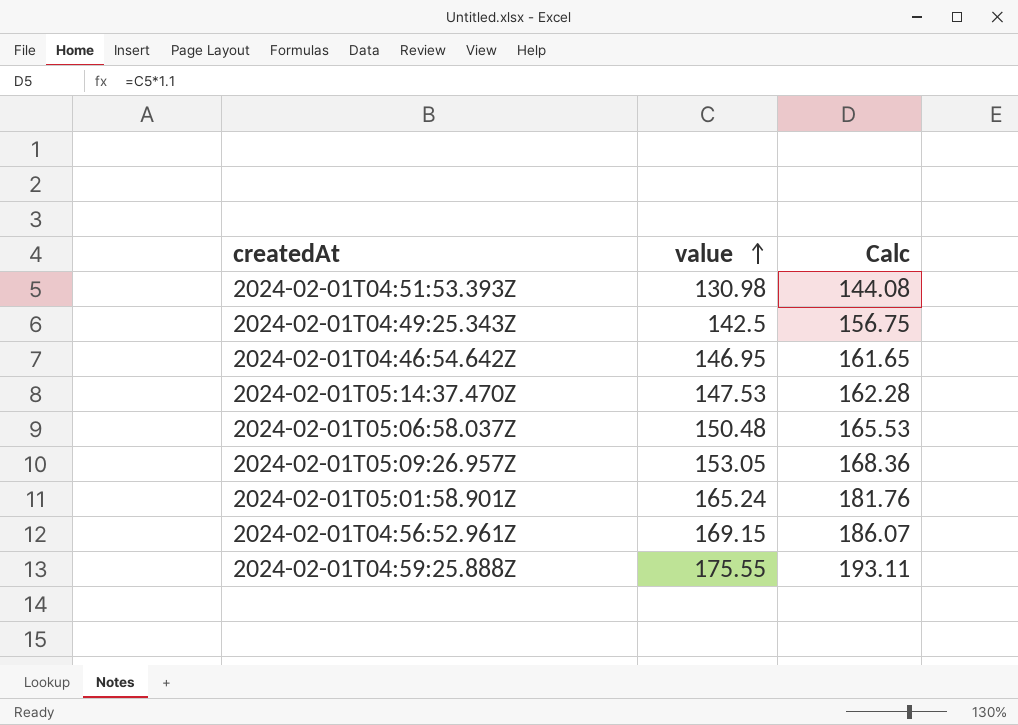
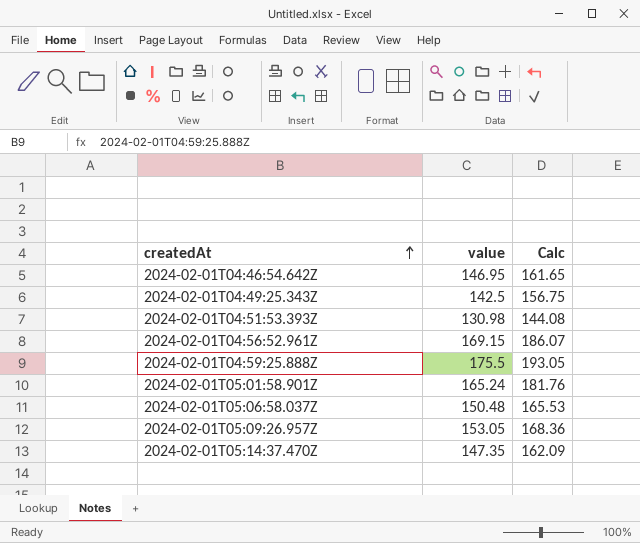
row order: value ascending -> createdAt ascending
2024-02-01T04:59:25.888Z | value: 175.55 -> 175.5
2024-02-01T04:59:25.888Z | Calc: 193.11 -> 193.05
2024-02-01T05:14:37.470Z | value: 147.53 -> 147.35
2024-02-01T05:14:37.470Z | Calc: 162.28 -> 162.09

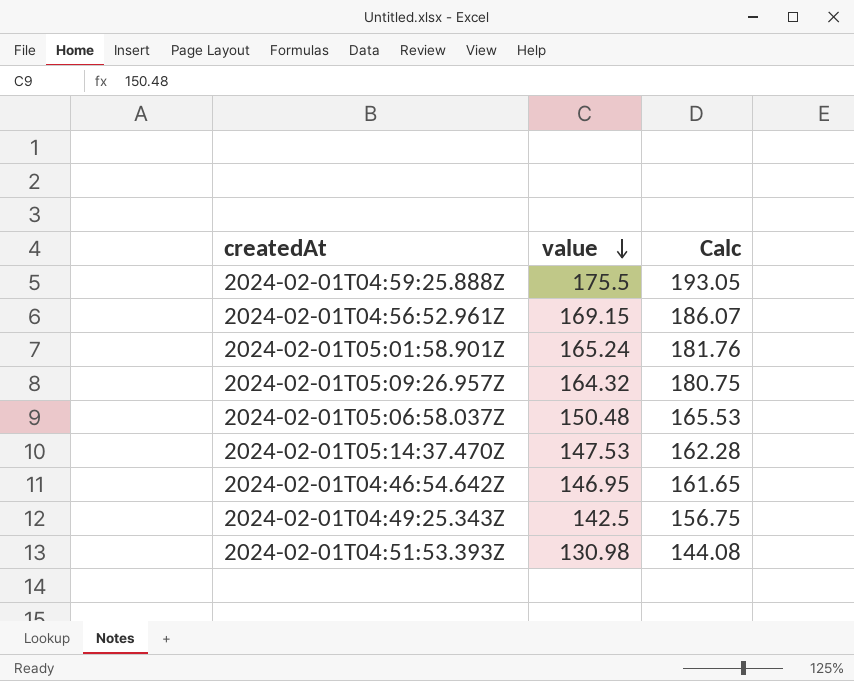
row order: createdAt ascending -> value descending
2024-02-01T05:09:26.957Z | value: 153.05 -> 164.32
2024-02-01T05:09:26.957Z | Calc: 168.36 -> 180.75
2024-02-01T05:14:37.470Z | value: 147.35 -> 147.53
2024-02-01T05:14:37.470Z | Calc: 162.09 -> 162.28

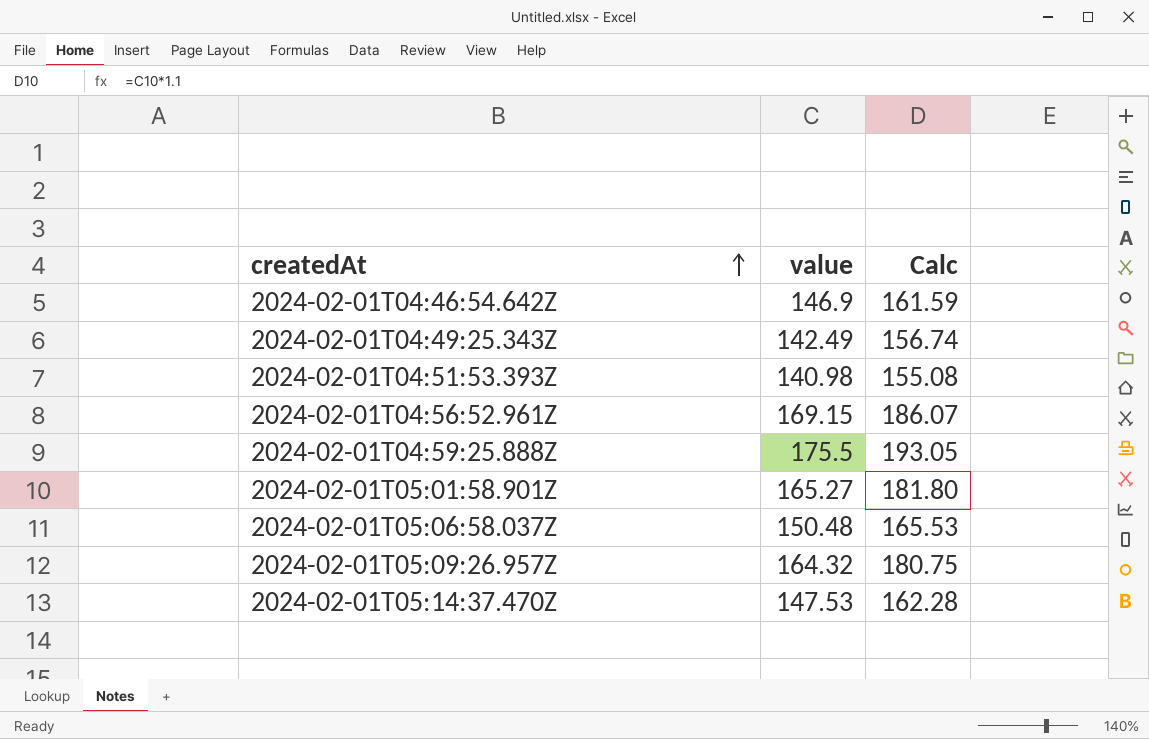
row order: value descending -> createdAt ascending
2024-02-01T04:46:54.642Z | value: 146.95 -> 146.9
2024-02-01T04:46:54.642Z | Calc: 161.65 -> 161.59
2024-02-01T04:49:25.343Z | value: 142.5 -> 142.49
2024-02-01T04:49:25.343Z | Calc: 156.75 -> 156.74
2024-02-01T04:51:53.393Z | value: 130.98 -> 140.98
2024-02-01T04:51:53.393Z | Calc: 144.08 -> 155.08
2024-02-01T05:01:58.901Z | value: 165.24 -> 165.27
2024-02-01T05:01:58.901Z | Calc: 181.76 -> 181.80

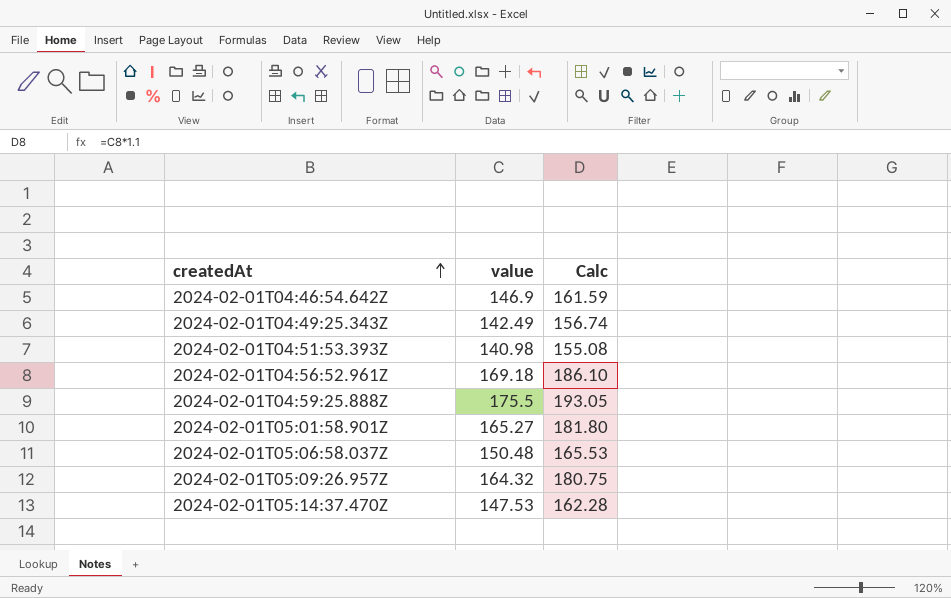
2024-02-01T04:56:52.961Z | value: 169.15 -> 169.18
2024-02-01T04:56:52.961Z | Calc: 186.07 -> 186.10

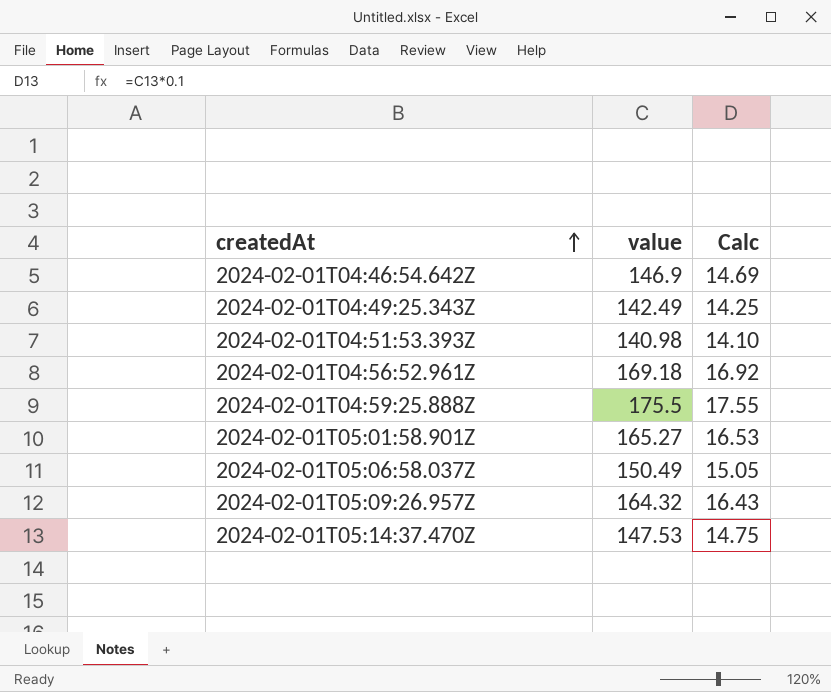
column Calc | formula: [value] * 1.1 -> [value] * 0.1
2024-02-01T05:06:58.037Z | value: 150.48 -> 150.49

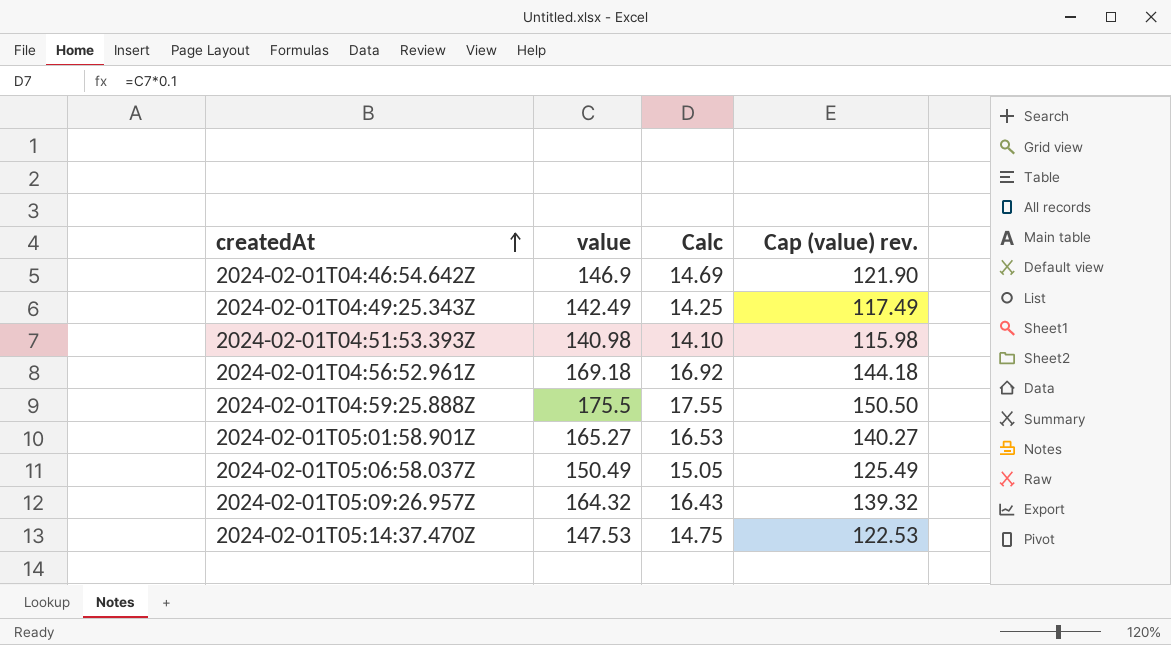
column Cap (value) rev. | formula: none -> [value] - 25

